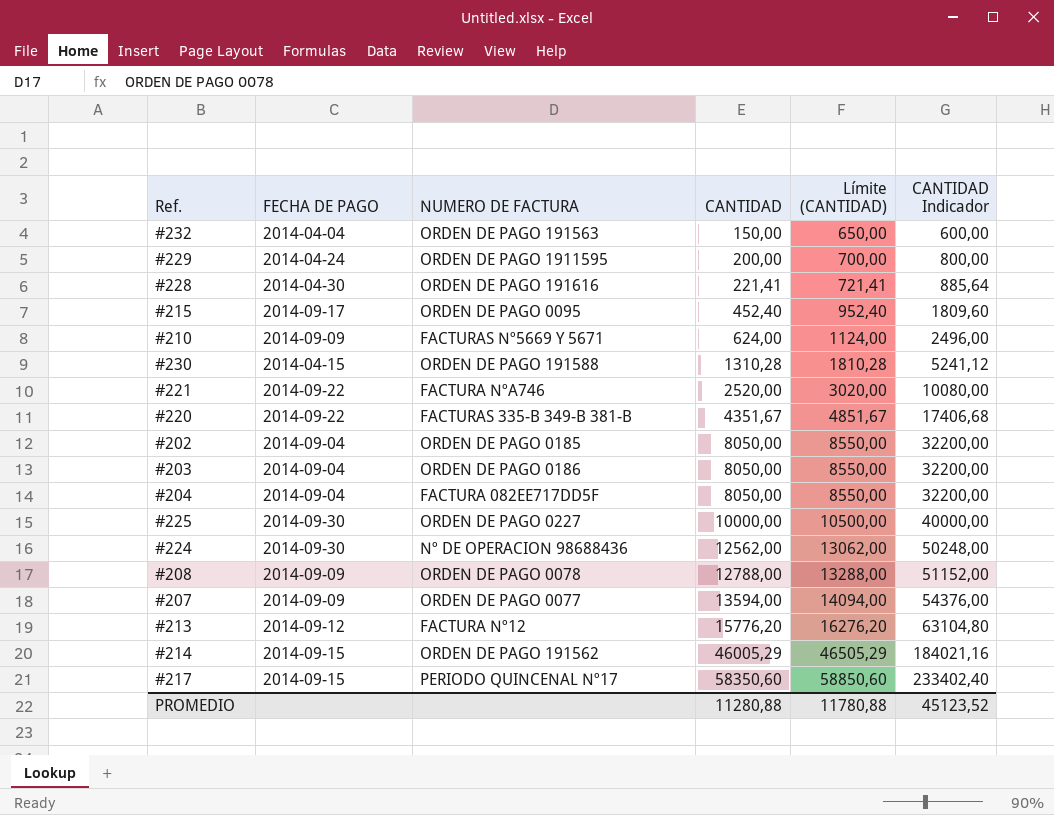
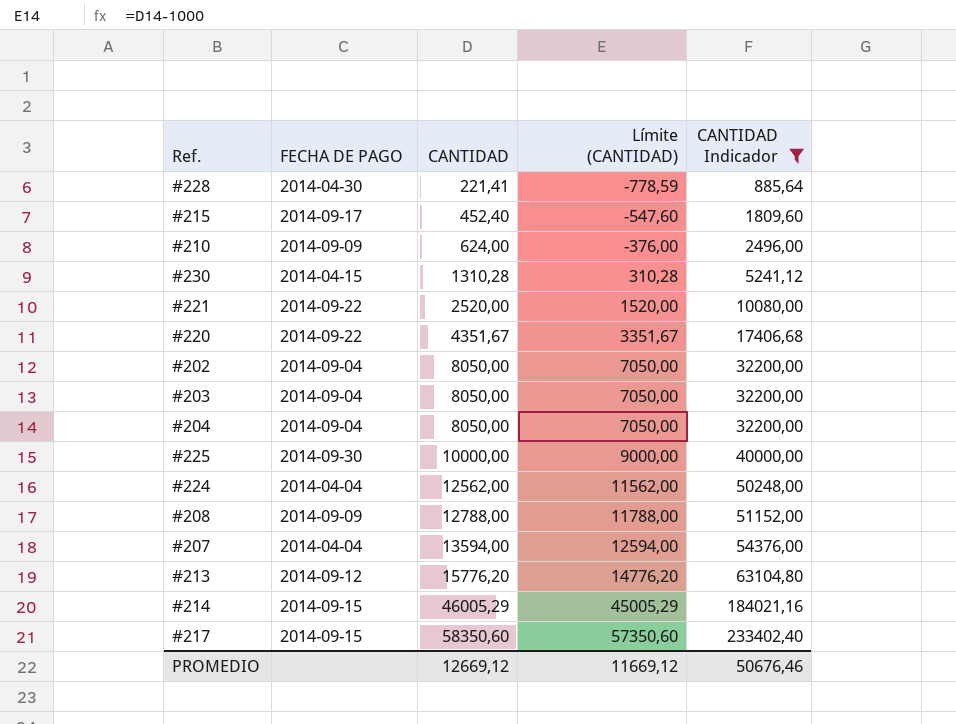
filter: none -> CANTIDAD Indicador >= 885,64
column NUMERO DE FACTURA | position: 3 -> none
column Límite (CANTIDAD) | formula: [CANTIDAD] + 500 -> [CANTIDAD] - 1000
#224 | FECHA DE PAGO: 2014-09-30 -> 2014-04-04
#207 | FECHA DE PAGO: 2014-09-09 -> 2014-04-04
PROMEDIO | CANTIDAD: 11280,88 -> 12669,12
PROMEDIO | Límite (CANTIDAD): 11780,88 -> 11669,12
PROMEDIO | CANTIDAD Indicador: 45123,52 -> 50676,46

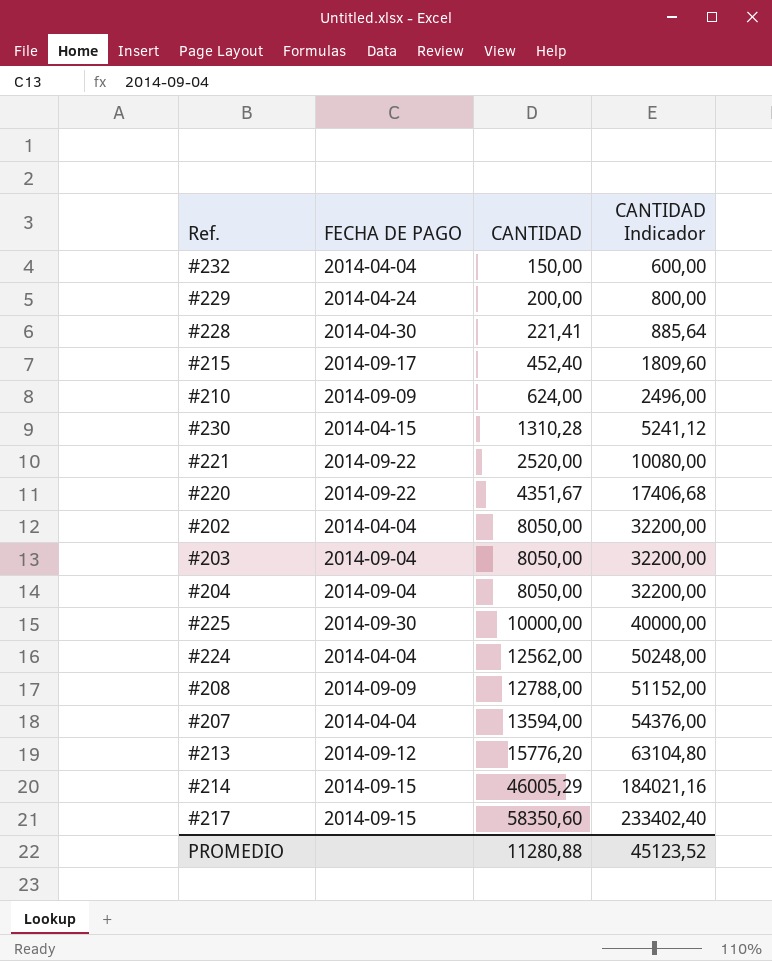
filter: CANTIDAD Indicador >= 885,64 -> none
column Límite (CANTIDAD) | formula: [CANTIDAD] - 1000 -> none
#202 | FECHA DE PAGO: 2014-09-04 -> 2014-04-04
PROMEDIO | CANTIDAD: 12669,12 -> 11280,88
PROMEDIO | CANTIDAD Indicador: 50676,46 -> 45123,52

